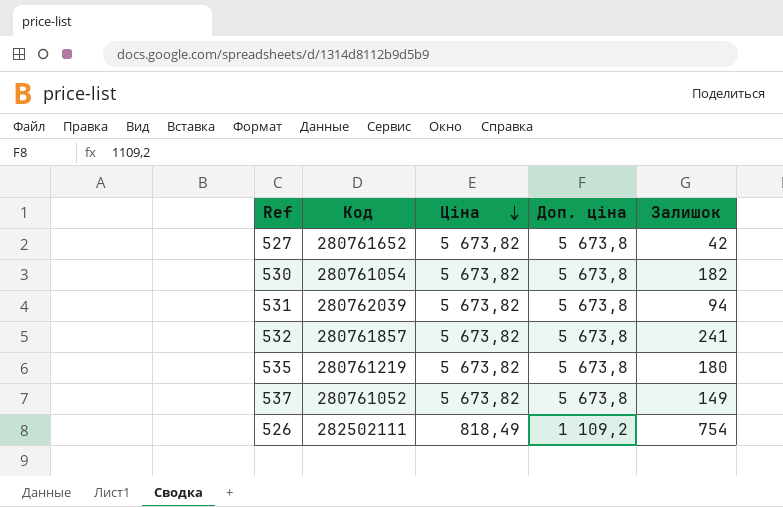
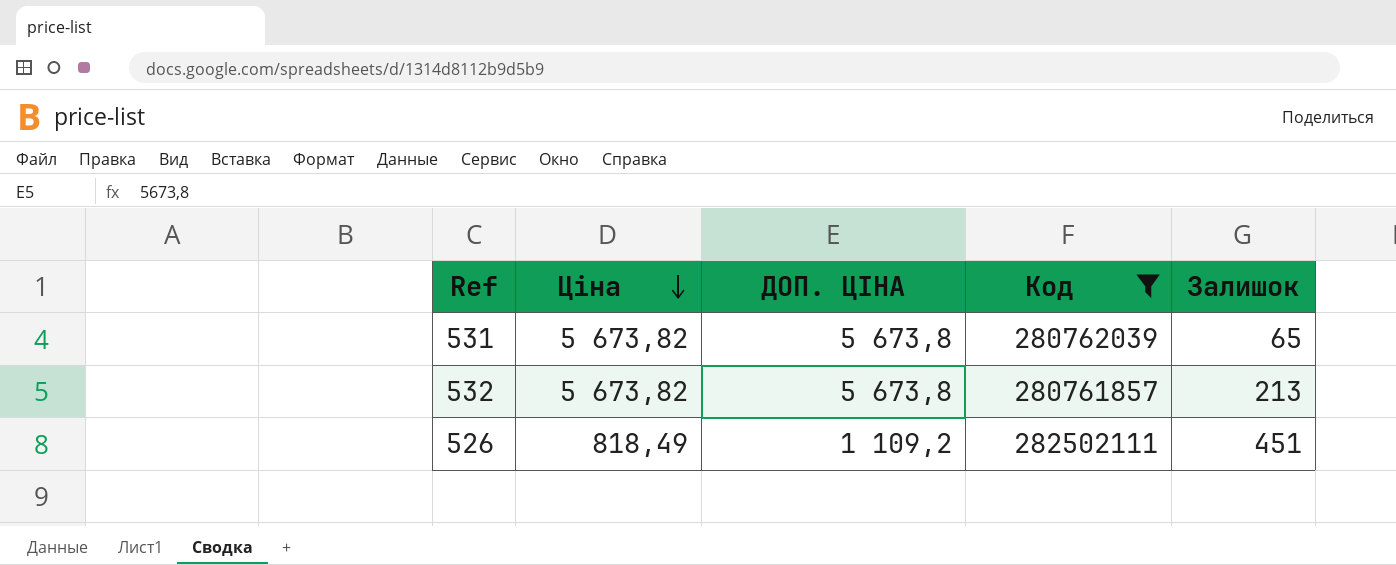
filter: none -> Код >= 280761857
column name: Доп. ціна -> ДОП. ЦІНА
column Код | position: 2 -> 4
531 | Залишок: 94 -> 65
532 | Залишок: 241 -> 213
526 | Залишок: 754 -> 451

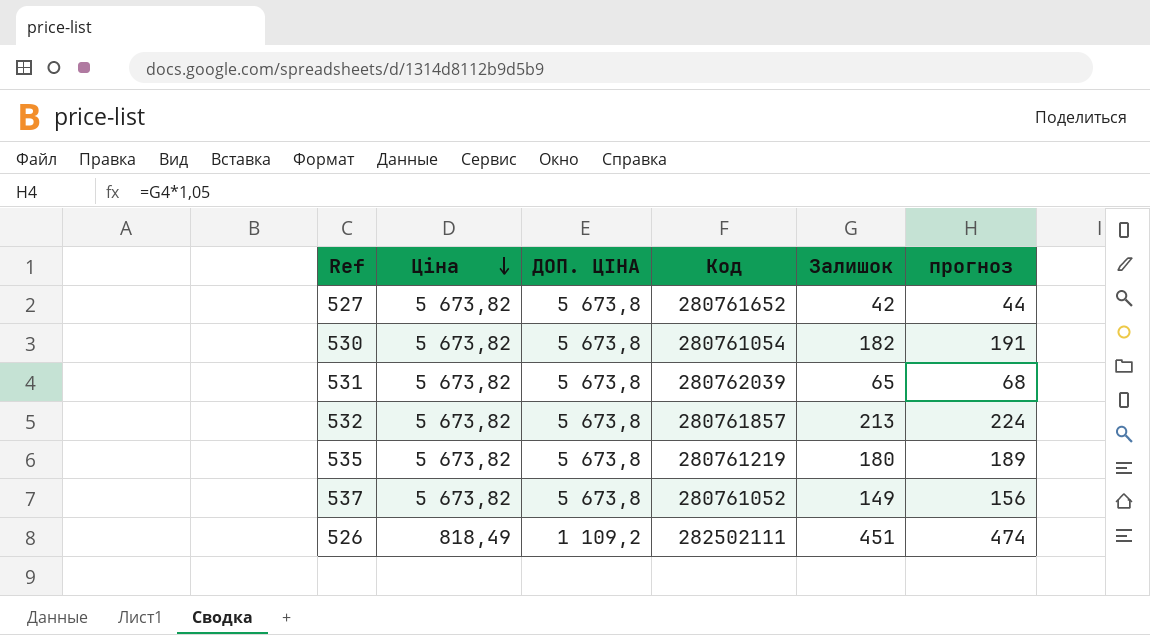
filter: Код >= 280761857 -> none
column прогноз | formula: none -> [Залишок] * 1,05

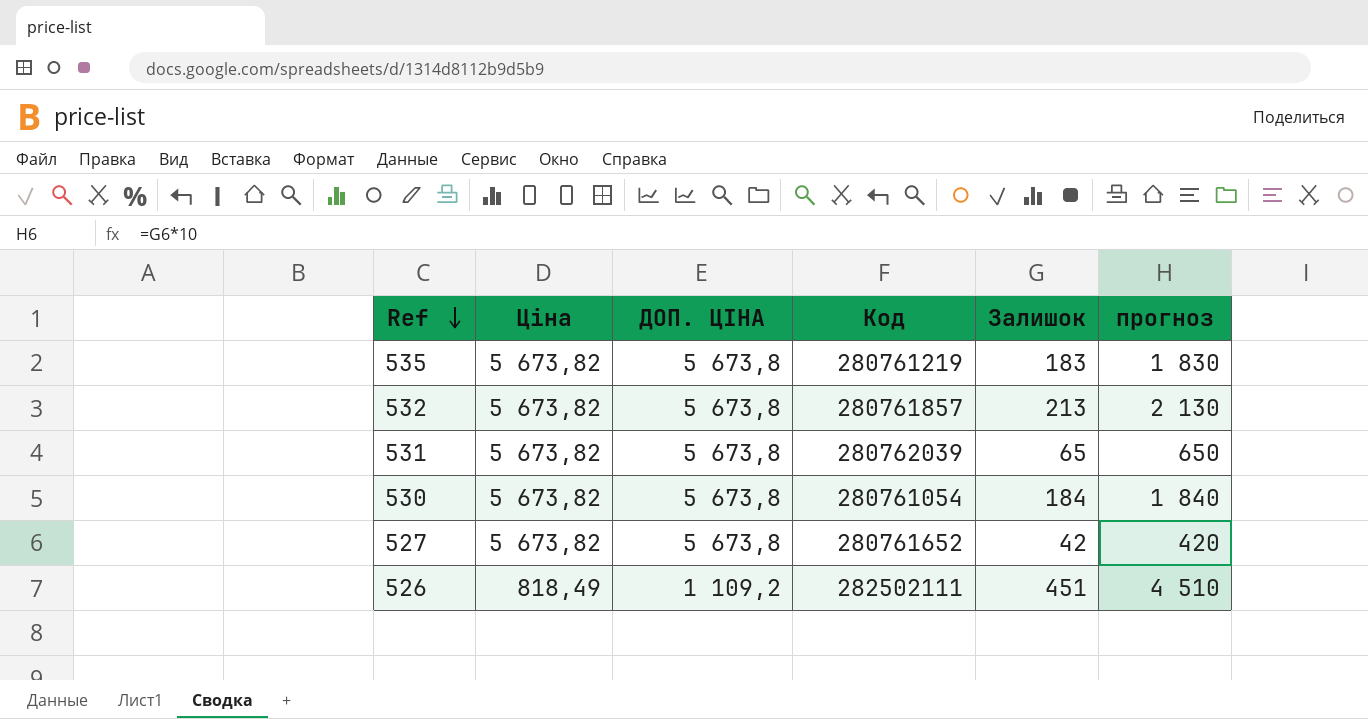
row order: Ціна descending -> Ref descending
column прогноз | formula: [Залишок] * 1,05 -> [Залишок] * 10
row 537: 5 673,82 | 5 673,8 | 280761052 | 149 | 156 -> none
535 | Залишок: 180 -> 183
530 | Залишок: 182 -> 184

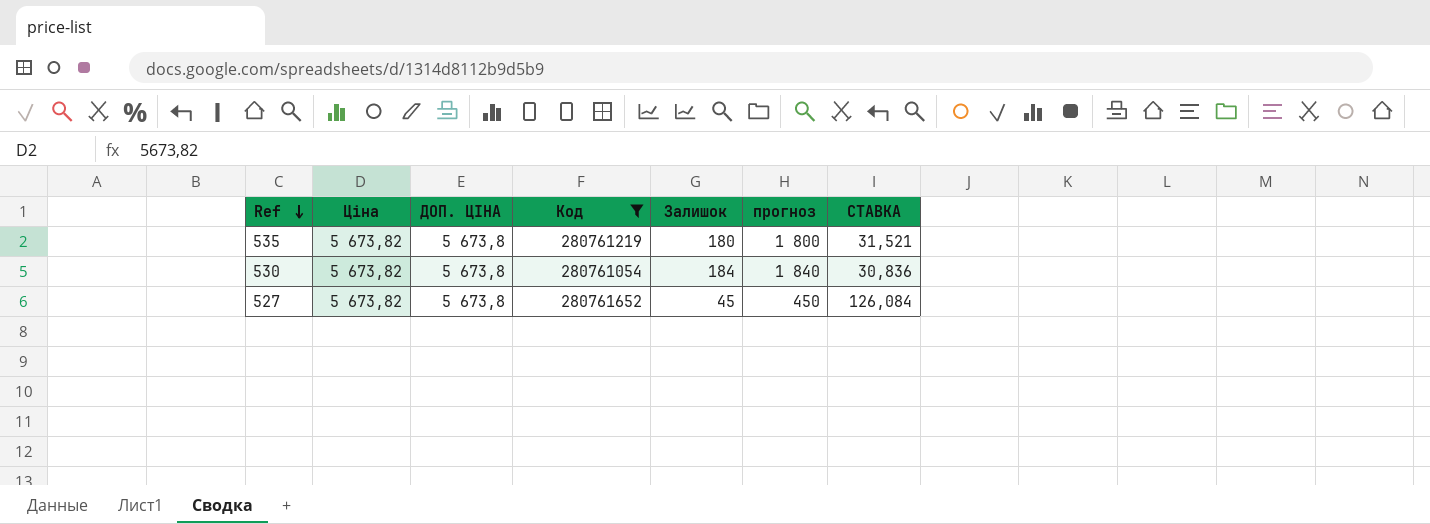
filter: none -> Код <= 280761652
column СТАВКА | formula: none -> [ДОП. ЦІНА] / [Залишок]
535 | Залишок: 183 -> 180
535 | прогноз: 1 830 -> 1 800
527 | Залишок: 42 -> 45
527 | прогноз: 420 -> 450

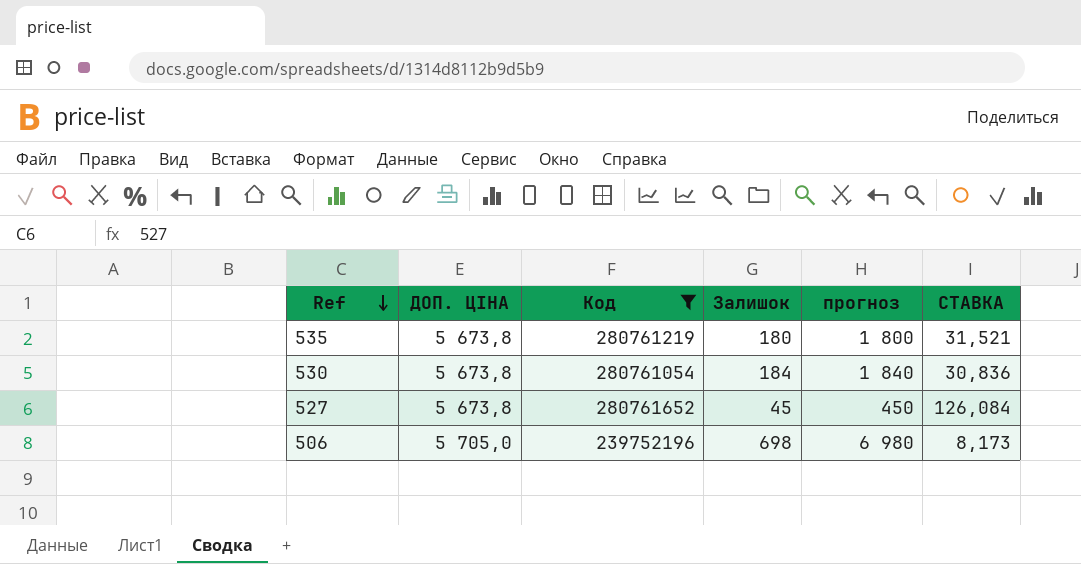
column Ціна | position: 2 -> none
row 506: none -> 5 705,0 | 239752196 | 698 | 6 980 | 8,173

